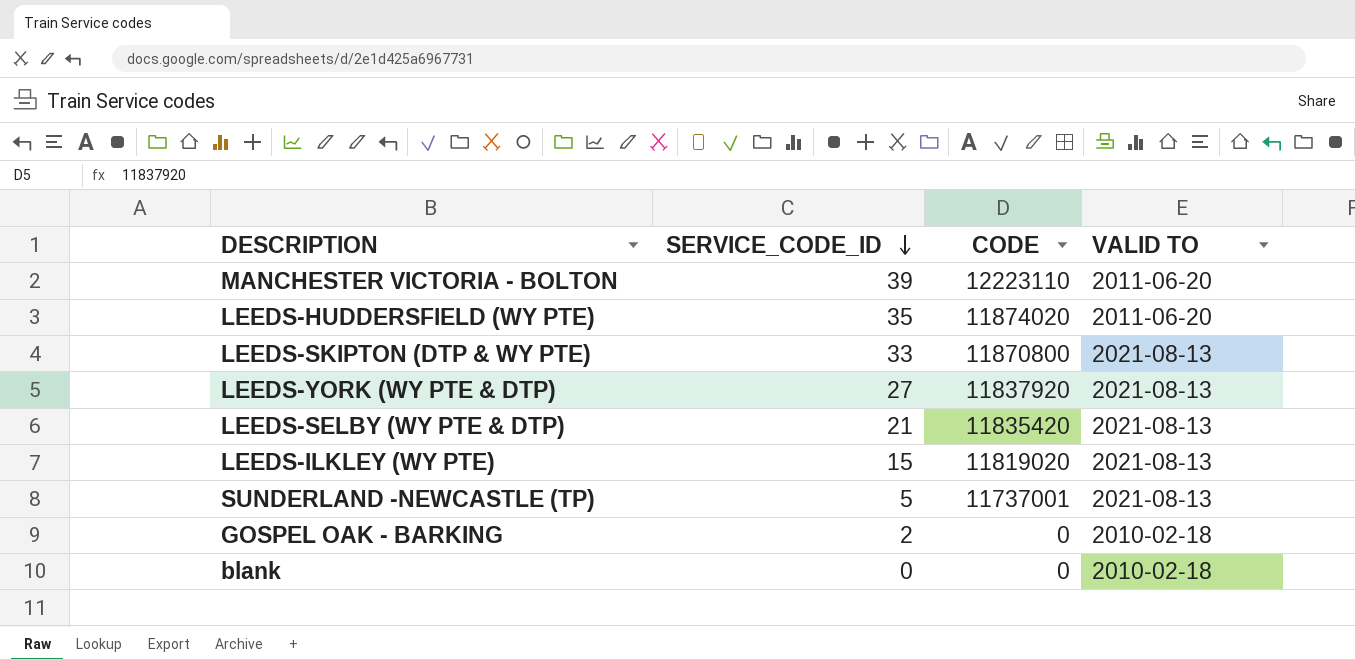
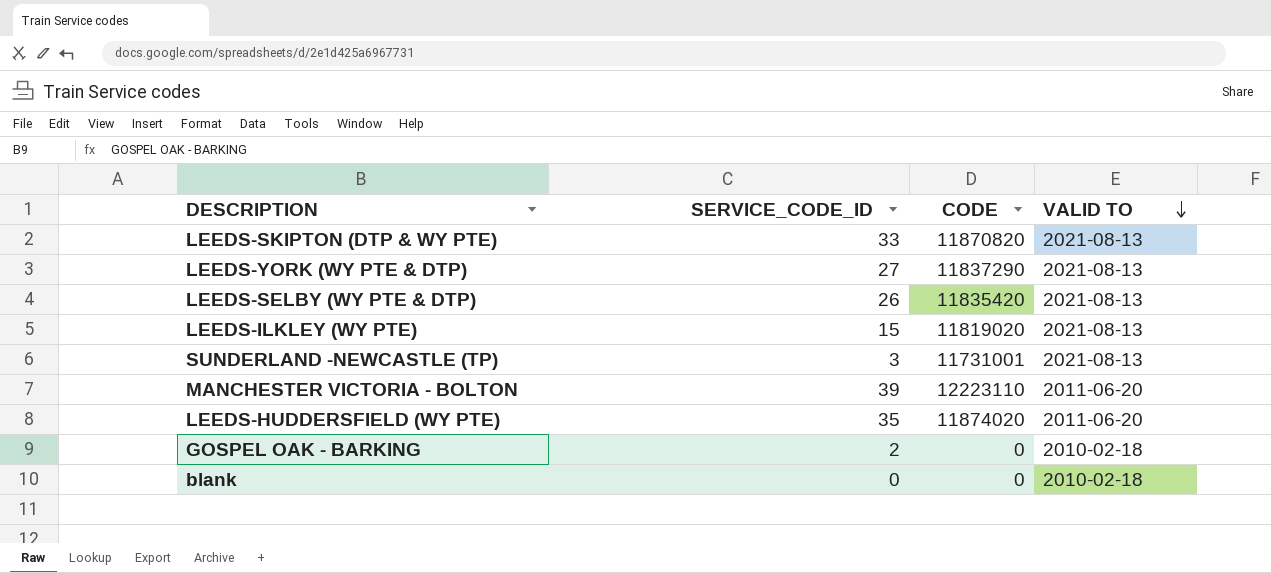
row order: SERVICE_CODE_ID descending -> VALID TO descending
LEEDS-SKIPTON (DTP & WY PTE) | CODE: 11870800 -> 11870820
LEEDS-YORK (WY PTE & DTP) | CODE: 11837920 -> 11837290
LEEDS-SELBY (WY PTE & DTP) | SERVICE_CODE_ID: 21 -> 26
SUNDERLAND -NEWCASTLE (TP) | SERVICE_CODE_ID: 5 -> 3
SUNDERLAND -NEWCASTLE (TP) | CODE: 11737001 -> 11731001

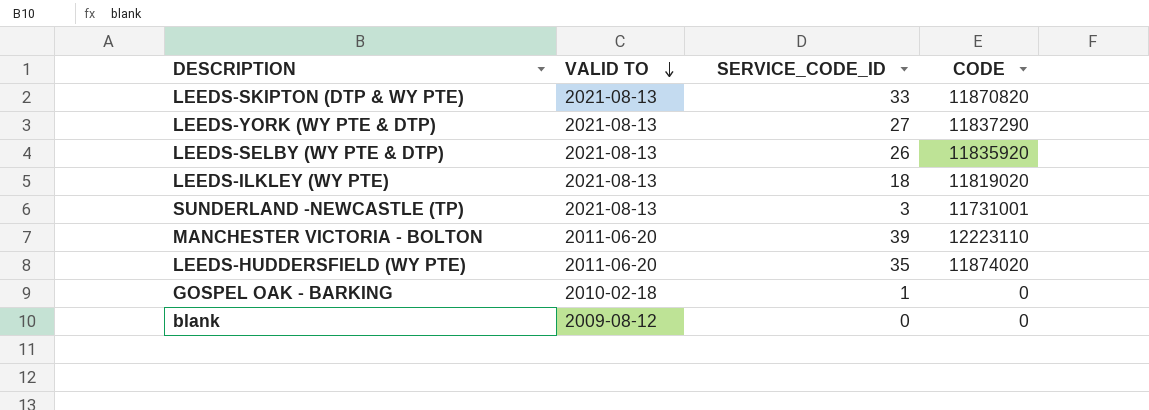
column VALID TO | position: 4 -> 2
LEEDS-SELBY (WY PTE & DTP) | CODE: 11835420 -> 11835920
LEEDS-ILKLEY (WY PTE) | SERVICE_CODE_ID: 15 -> 18
GOSPEL OAK - BARKING | SERVICE_CODE_ID: 2 -> 1
blank | VALID TO: 2010-02-18 -> 2009-08-12

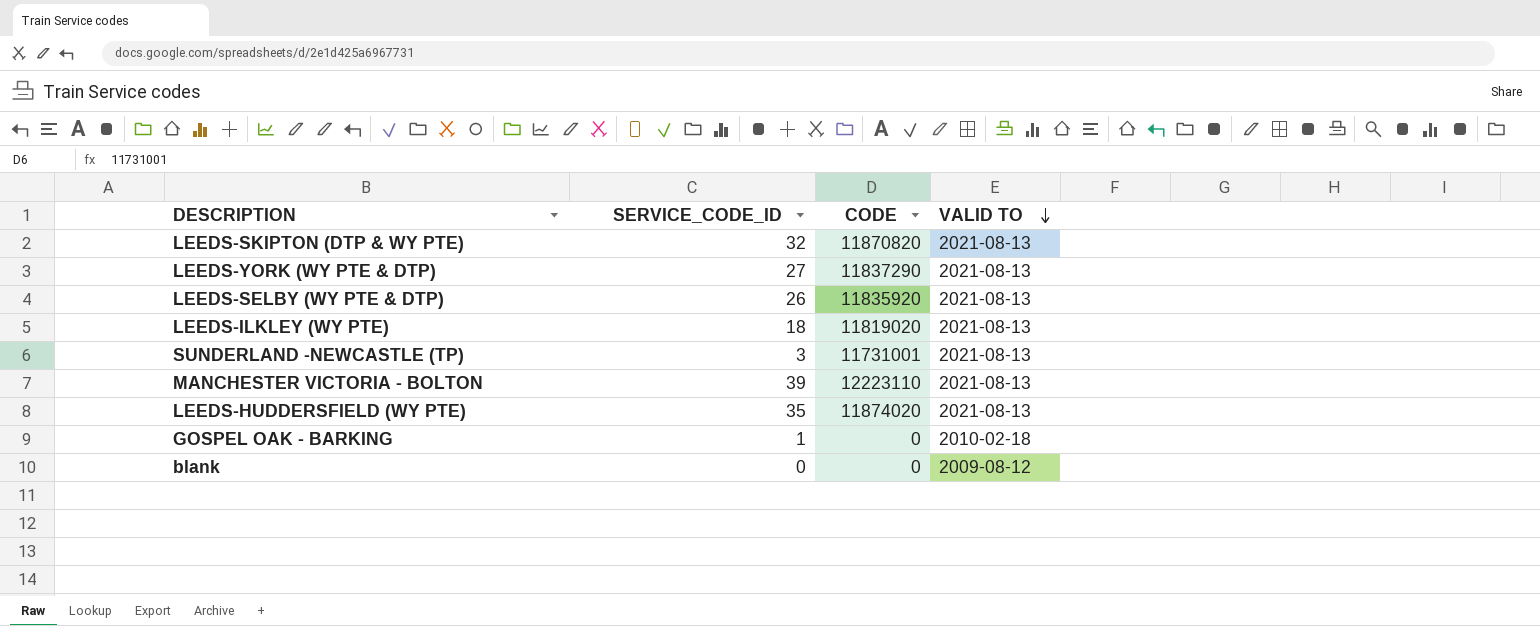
column VALID TO | position: 2 -> 4
LEEDS-SKIPTON (DTP & WY PTE) | SERVICE_CODE_ID: 33 -> 32
MANCHESTER VICTORIA - BOLTON | VALID TO: 2011-06-20 -> 2021-08-13
LEEDS-HUDDERSFIELD (WY PTE) | VALID TO: 2011-06-20 -> 2021-08-13

